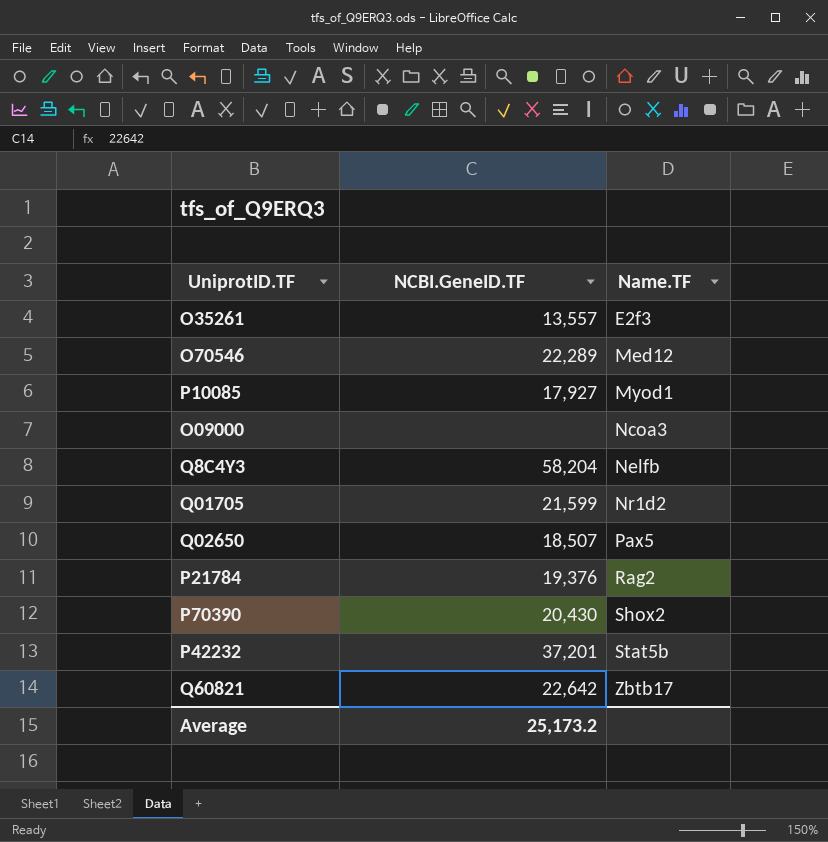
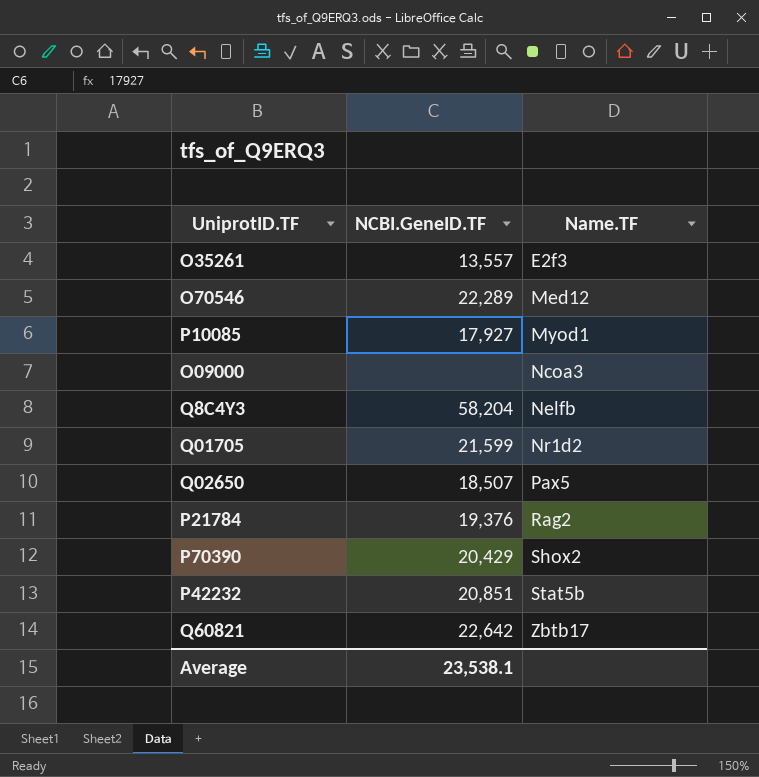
P70390 | NCBI.GeneID.TF: 20,430 -> 20,429
P42232 | NCBI.GeneID.TF: 37,201 -> 20,851
Average | NCBI.GeneID.TF: 25,173.2 -> 23,538.1

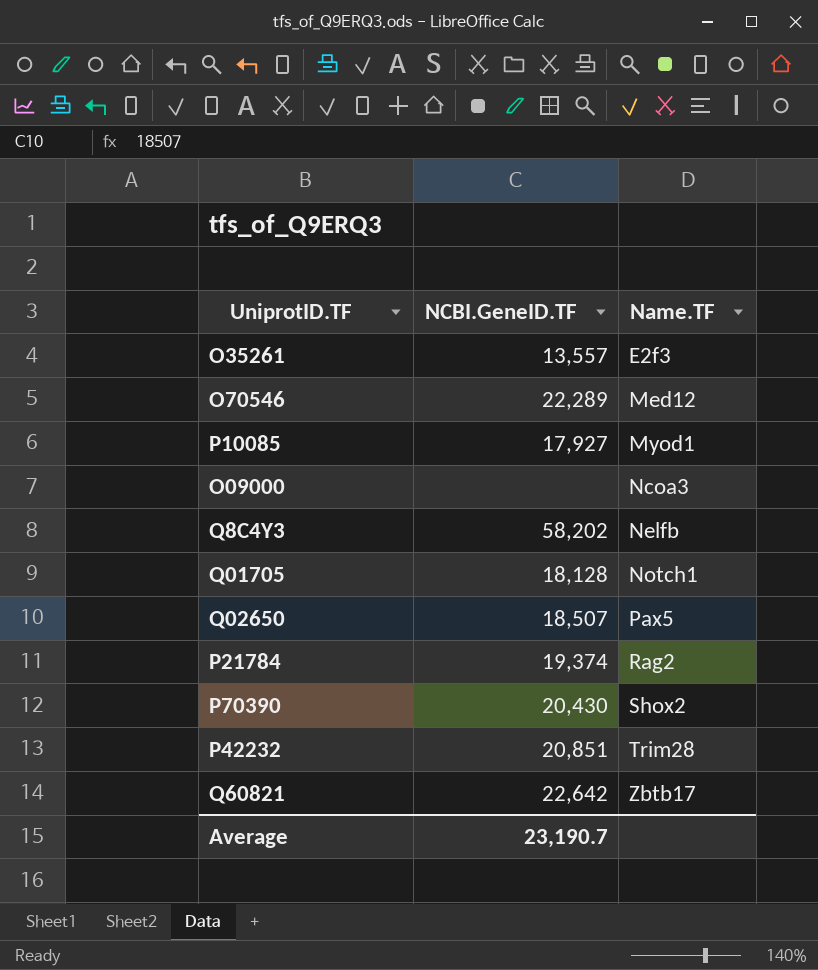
Q8C4Y3 | NCBI.GeneID.TF: 58,204 -> 58,202
Q01705 | NCBI.GeneID.TF: 21,599 -> 18,128
Q01705 | Name.TF: Nr1d2 -> Notch1
P21784 | NCBI.GeneID.TF: 19,376 -> 19,374
P70390 | NCBI.GeneID.TF: 20,429 -> 20,430
P42232 | Name.TF: Stat5b -> Trim28
Average | NCBI.GeneID.TF: 23,538.1 -> 23,190.7

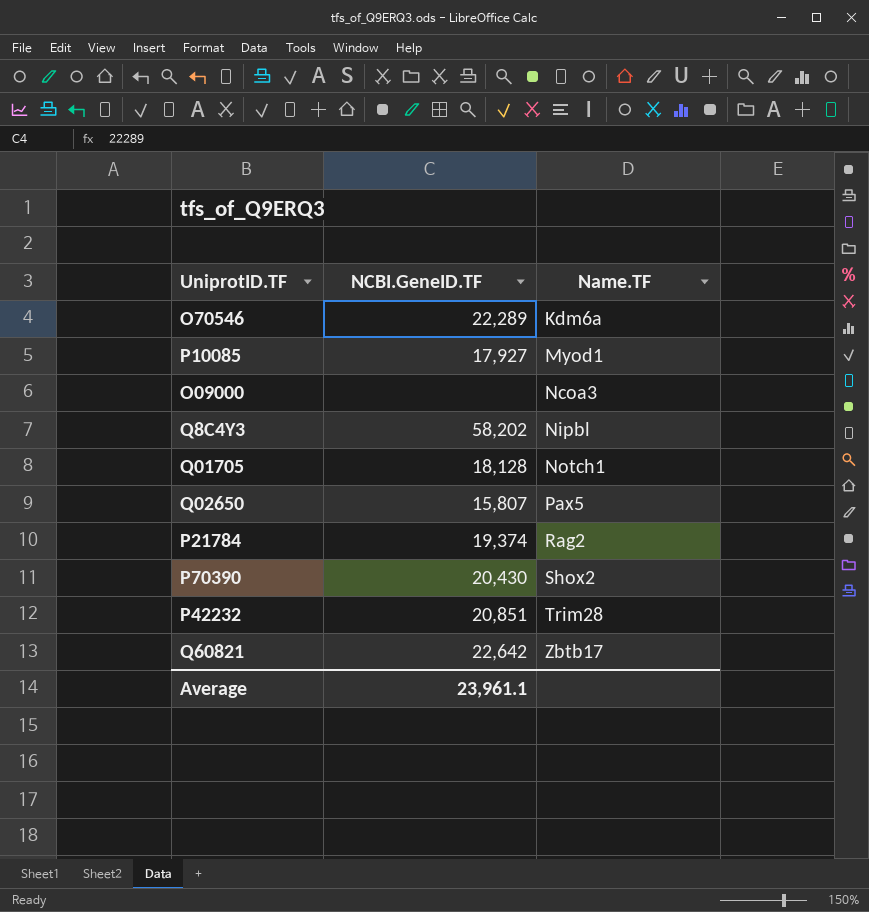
row O35261: 13,557 | E2f3 -> none
O70546 | Name.TF: Med12 -> Kdm6a
Q8C4Y3 | Name.TF: Nelfb -> Nipbl
Q02650 | NCBI.GeneID.TF: 18,507 -> 15,807
Average | NCBI.GeneID.TF: 23,190.7 -> 23,961.1

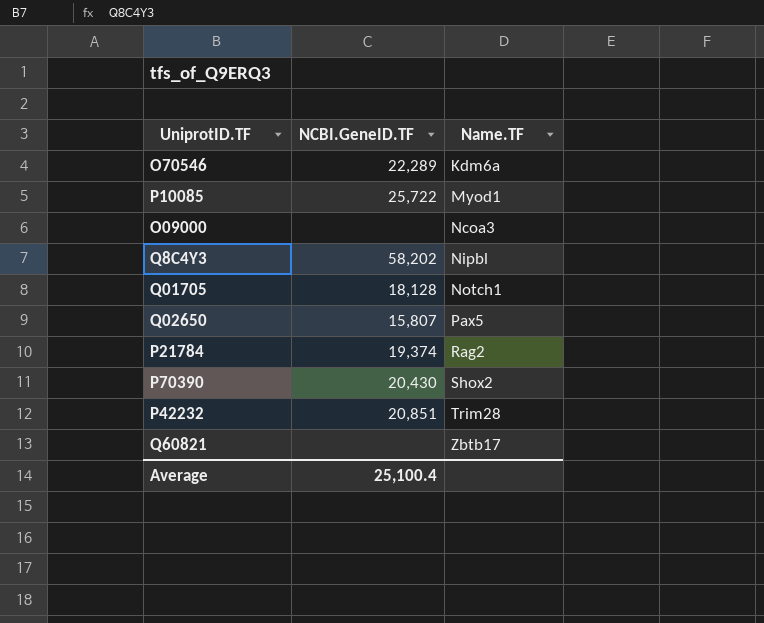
P10085 | NCBI.GeneID.TF: 17,927 -> 25,722
Q60821 | NCBI.GeneID.TF: 22,642 -> none
Average | NCBI.GeneID.TF: 23,961.1 -> 25,100.4

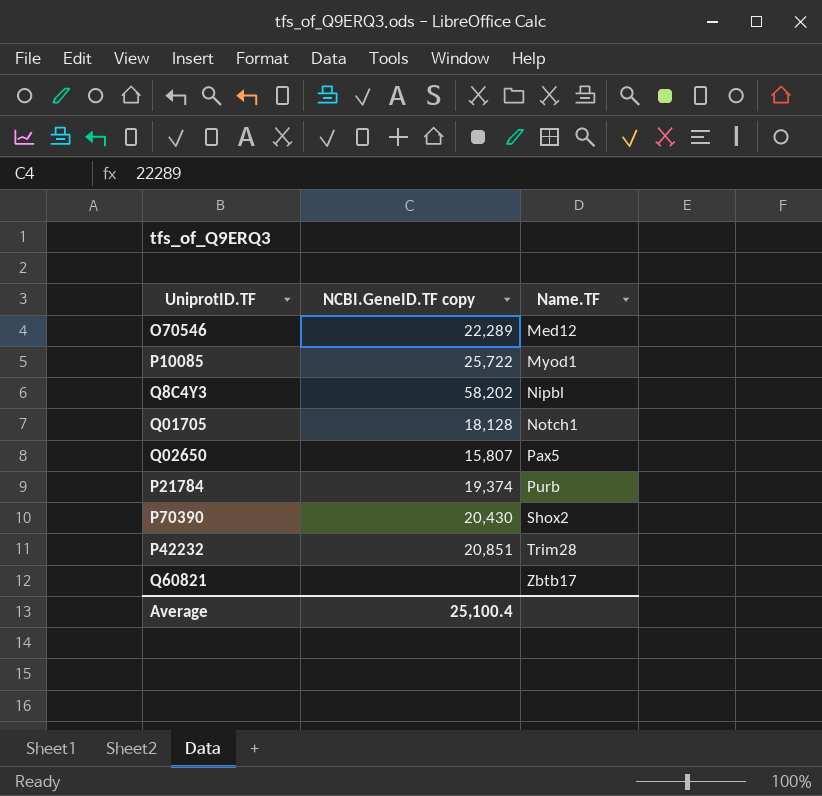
column name: NCBI.GeneID.TF -> NCBI.GeneID.TF copy
row O09000: none | Ncoa3 -> none
O70546 | Name.TF: Kdm6a -> Med12
P21784 | Name.TF: Rag2 -> Purb

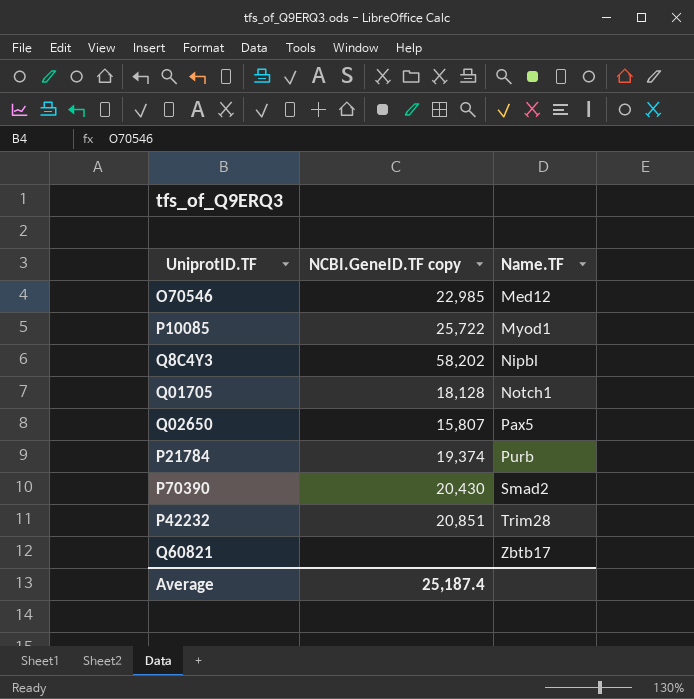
O70546 | NCBI.GeneID.TF copy: 22,289 -> 22,985
P70390 | Name.TF: Shox2 -> Smad2
Average | NCBI.GeneID.TF copy: 25,100.4 -> 25,187.4

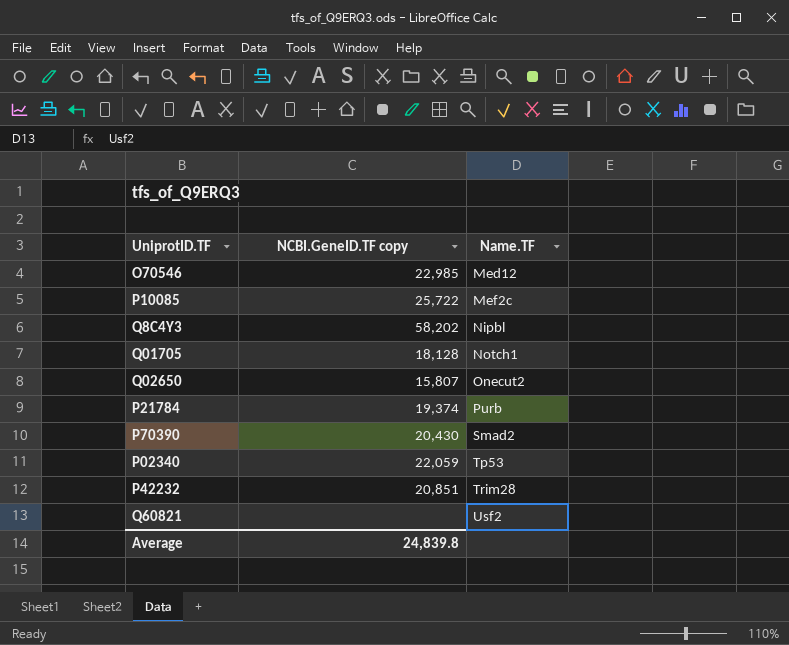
P10085 | Name.TF: Myod1 -> Mef2c
Q02650 | Name.TF: Pax5 -> Onecut2
row P02340: none -> 22,059 | Tp53
Q60821 | Name.TF: Zbtb17 -> Usf2
Average | NCBI.GeneID.TF copy: 25,187.4 -> 24,839.8

